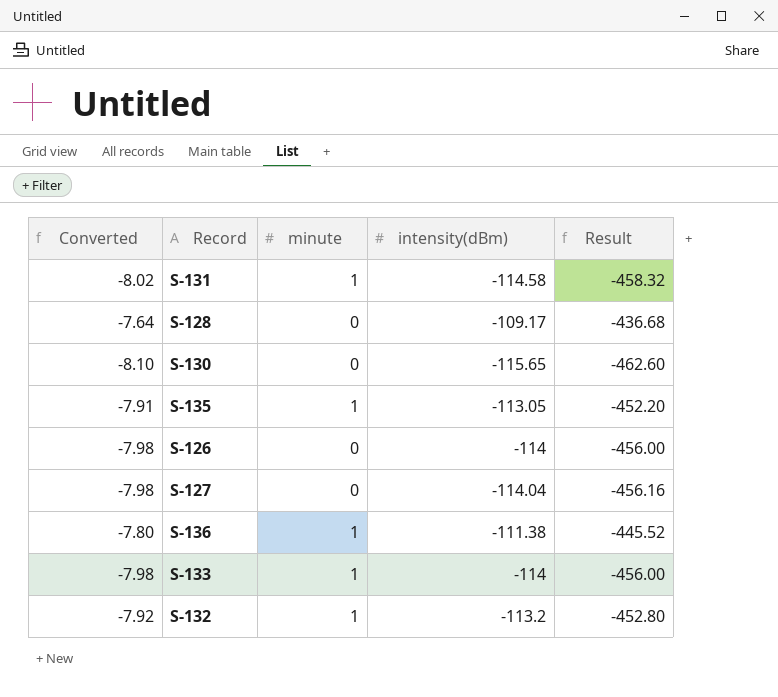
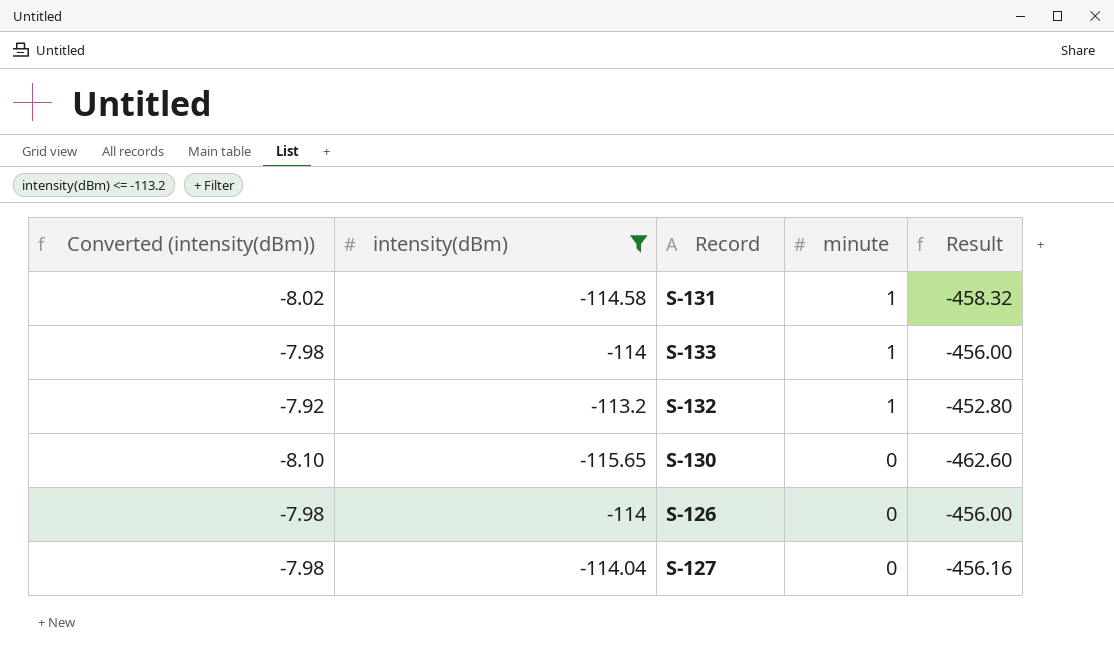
filter: none -> intensity(dBm) <= -113.2
row order: none -> minute descending
column name: Converted -> Converted (intensity(dBm))
column intensity(dBm) | position: 4 -> 2

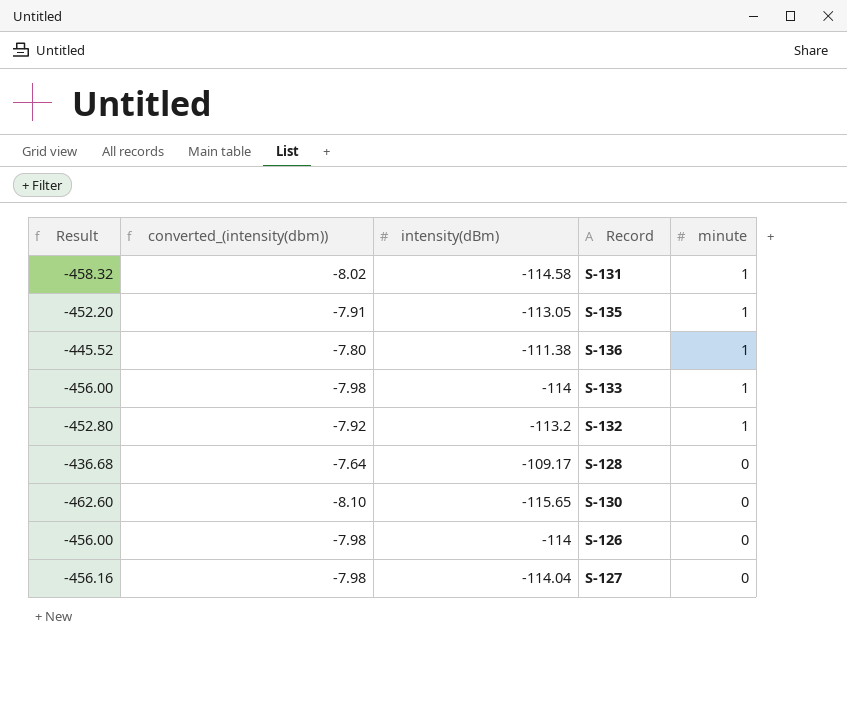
filter: intensity(dBm) <= -113.2 -> none
column Result | position: 5 -> 1
column name: Converted (intensity(dBm)) -> converted_(intensity(dbm))

